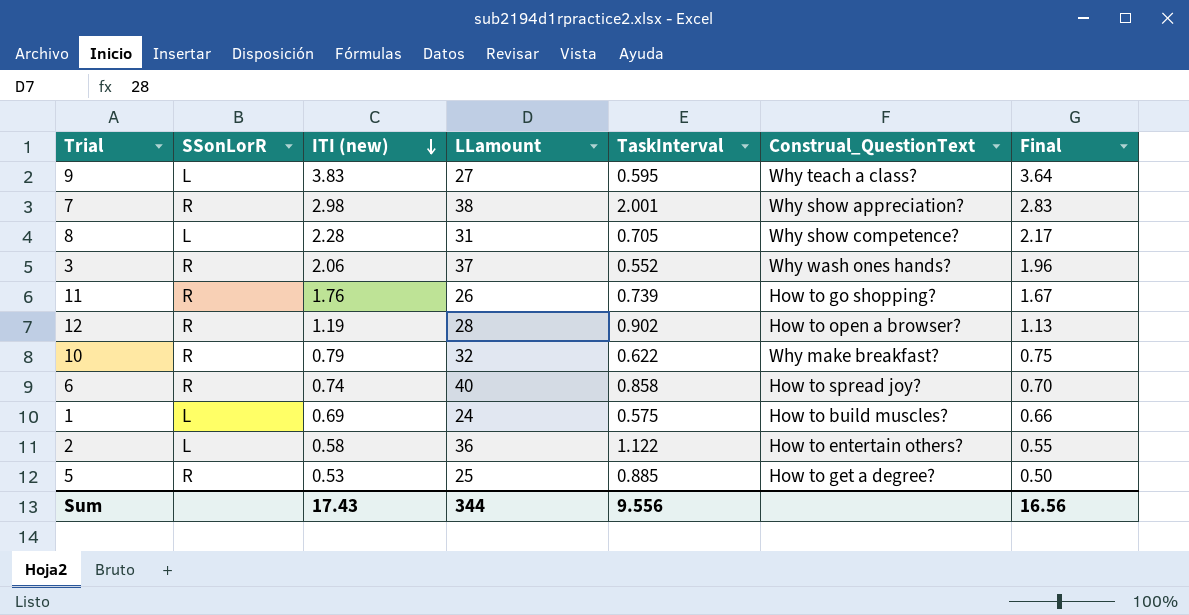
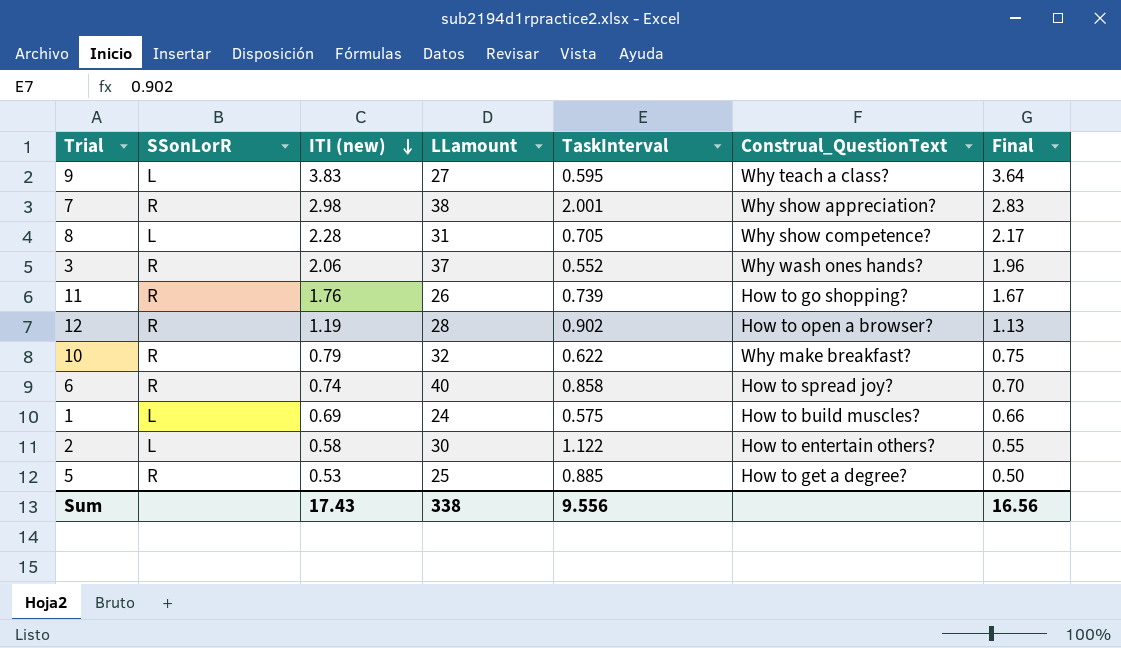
2 | LLamount: 36 -> 30
Sum | LLamount: 344 -> 338

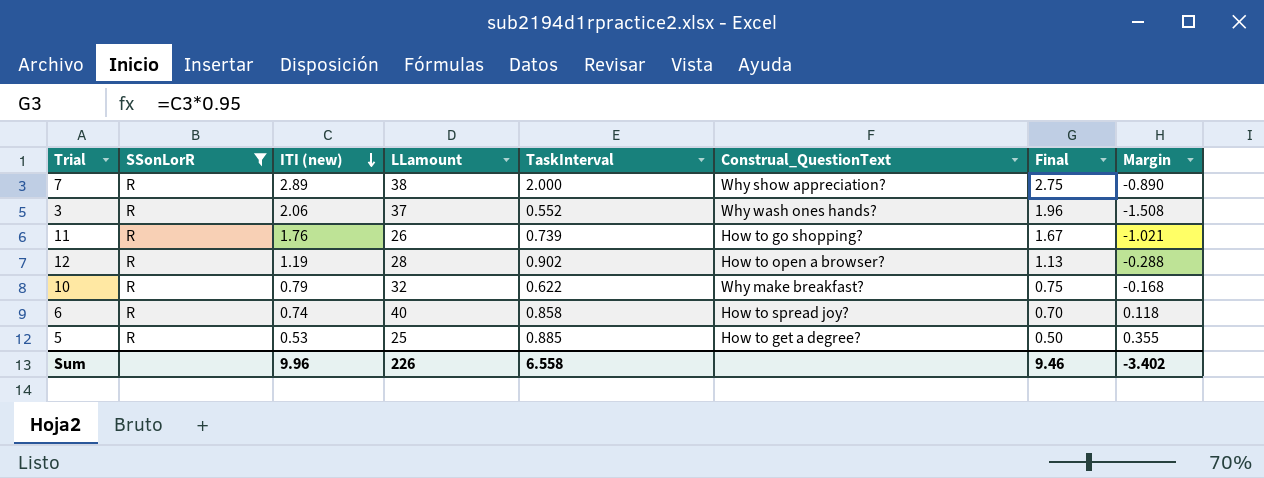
filter: none -> SSonLorR = R
column Margin | formula: none -> [TaskInterval] - [ITI (new)]
7 | ITI (new): 2.98 -> 2.89
7 | TaskInterval: 2.001 -> 2.000
7 | Final: 2.83 -> 2.75
Sum | ITI (new): 17.43 -> 9.96
Sum | LLamount: 338 -> 226
Sum | TaskInterval: 9.556 -> 6.558
Sum | Final: 16.56 -> 9.46

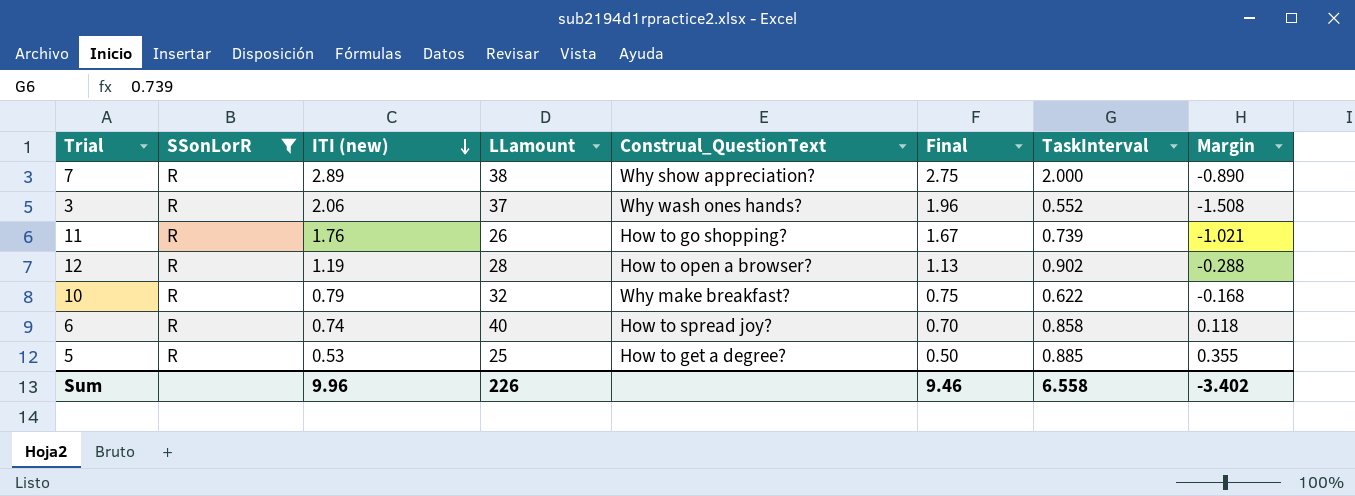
column TaskInterval | position: 5 -> 7

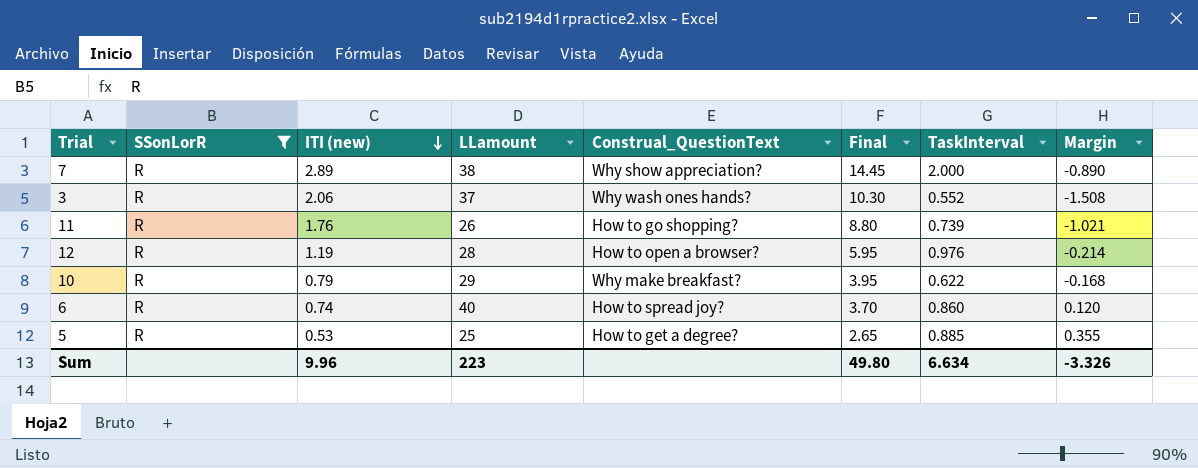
column Final | formula: [ITI (new)] * 0.95 -> [ITI (new)] * 5
12 | TaskInterval: 0.902 -> 0.976
12 | Margin: -0.288 -> -0.214
10 | LLamount: 32 -> 29
6 | TaskInterval: 0.858 -> 0.860
6 | Margin: 0.118 -> 0.120
Sum | LLamount: 226 -> 223
Sum | Final: 9.46 -> 49.80
Sum | TaskInterval: 6.558 -> 6.634
Sum | Margin: -3.402 -> -3.326

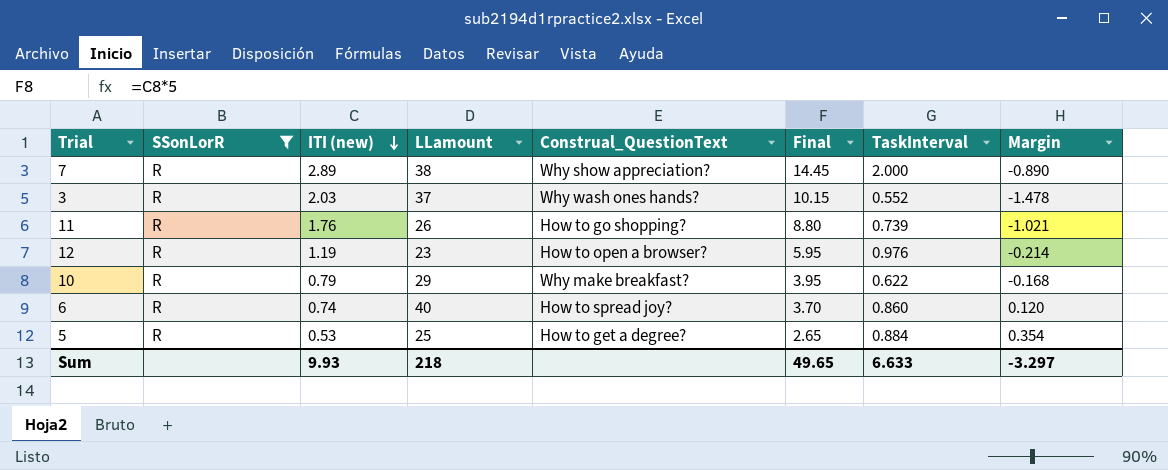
3 | ITI (new): 2.06 -> 2.03
3 | Final: 10.30 -> 10.15
3 | Margin: -1.508 -> -1.478
12 | LLamount: 28 -> 23
5 | TaskInterval: 0.885 -> 0.884
5 | Margin: 0.355 -> 0.354
Sum | ITI (new): 9.96 -> 9.93
Sum | LLamount: 223 -> 218
Sum | Final: 49.80 -> 49.65
Sum | TaskInterval: 6.634 -> 6.633
Sum | Margin: -3.326 -> -3.297

